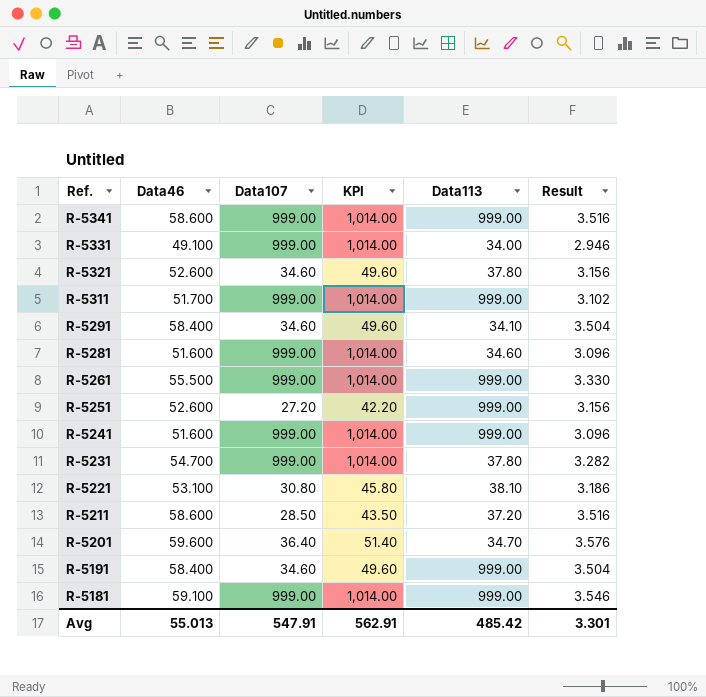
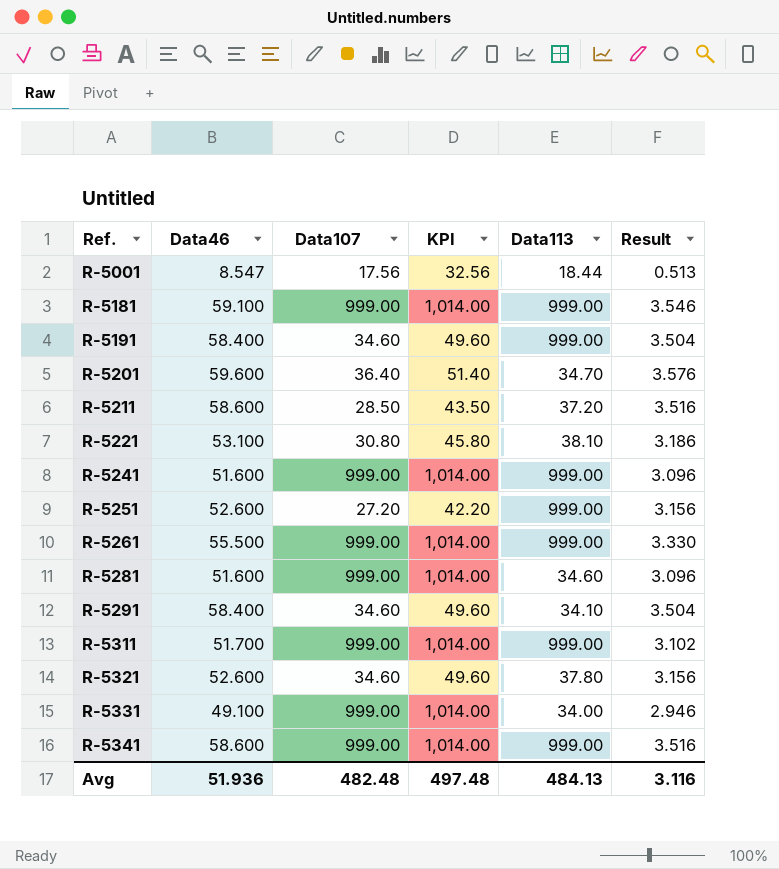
row order: Ref. descending -> Ref. ascending
row R-5231: 54.700 | 999.00 | 1,014.00 | 37.80 | 3.282 -> none
row R-5001: none -> 8.547 | 17.56 | 32.56 | 18.44 | 0.513
Avg | Data46: 55.013 -> 51.936
Avg | Data107: 547.91 -> 482.48
Avg | KPI: 562.91 -> 497.48
Avg | Data113: 485.42 -> 484.13
Avg | Result: 3.301 -> 3.116

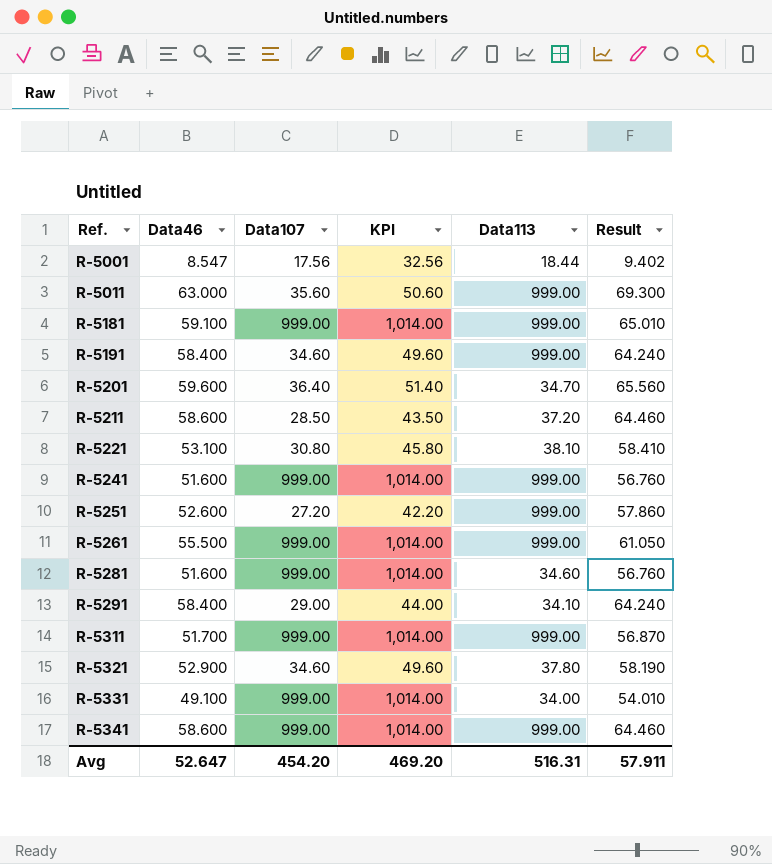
column Result | formula: [Data46] * 0.06 -> [Data46] * 1.1
row R-5011: none -> 63.000 | 35.60 | 50.60 | 999.00 | 69.300
R-5291 | Data107: 34.60 -> 29.00
R-5291 | KPI: 49.60 -> 44.00
R-5321 | Data46: 52.600 -> 52.900
Avg | Data46: 51.936 -> 52.647
Avg | Data107: 482.48 -> 454.20
Avg | KPI: 497.48 -> 469.20
Avg | Data113: 484.13 -> 516.31
Avg | Result: 3.116 -> 57.911

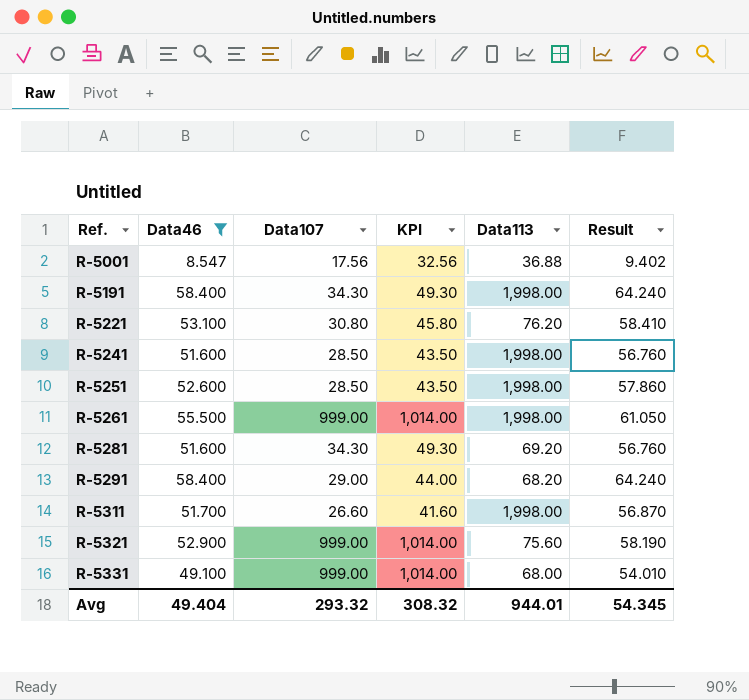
filter: none -> Data46 <= 58.400
R-5001 | Data113: 18.44 -> 36.88
R-5191 | Data107: 34.60 -> 34.30
R-5191 | KPI: 49.60 -> 49.30
R-5191 | Data113: 999.00 -> 1,998.00
R-5221 | Data113: 38.10 -> 76.20
R-5241 | Data107: 999.00 -> 28.50
R-5241 | KPI: 1,014.00 -> 43.50
R-5241 | Data113: 999.00 -> 1,998.00
R-5251 | Data107: 27.20 -> 28.50
R-5251 | KPI: 42.20 -> 43.50
R-5251 | Data113: 999.00 -> 1,998.00
R-5261 | Data113: 999.00 -> 1,998.00
R-5281 | Data107: 999.00 -> 34.30
R-5281 | KPI: 1,014.00 -> 49.30
R-5281 | Data113: 34.60 -> 69.20
R-5291 | Data113: 34.10 -> 68.20
R-5311 | Data107: 999.00 -> 26.60
R-5311 | KPI: 1,014.00 -> 41.60
R-5311 | Data113: 999.00 -> 1,998.00
R-5321 | Data107: 34.60 -> 999.00
R-5321 | KPI: 49.60 -> 1,014.00
R-5321 | Data113: 37.80 -> 75.60
R-5331 | Data113: 34.00 -> 68.00
Avg | Data46: 52.647 -> 49.404
Avg | Data107: 454.20 -> 293.32
Avg | KPI: 469.20 -> 308.32
Avg | Data113: 516.31 -> 944.01
Avg | Result: 57.911 -> 54.345

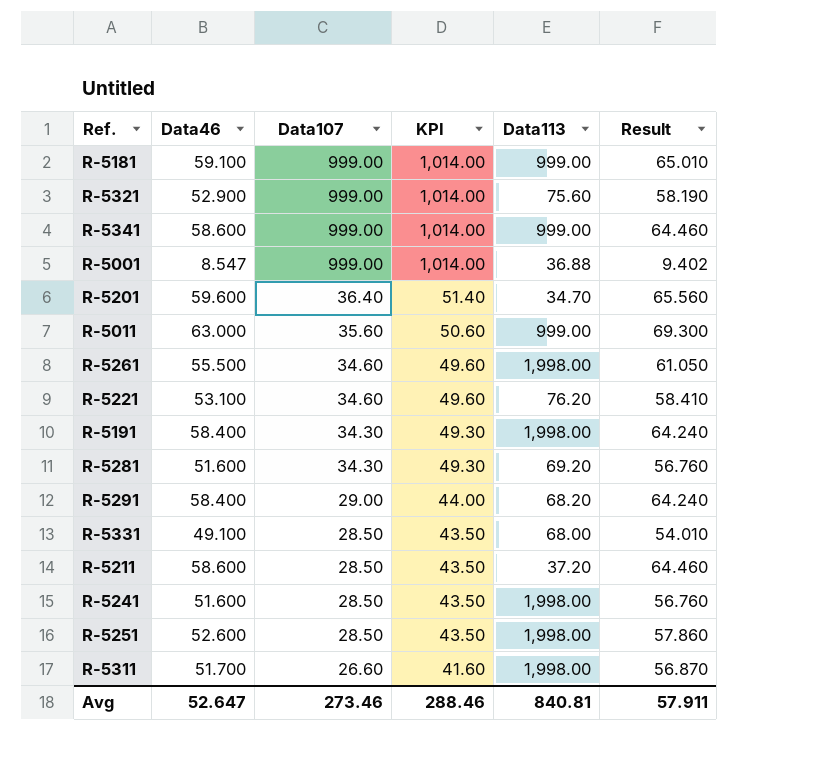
filter: Data46 <= 58.400 -> none
row order: Ref. ascending -> Data107 descending
R-5001 | Data107: 17.56 -> 999.00
R-5001 | KPI: 32.56 -> 1,014.00
R-5261 | Data107: 999.00 -> 34.60
R-5261 | KPI: 1,014.00 -> 49.60
R-5221 | Data107: 30.80 -> 34.60
R-5221 | KPI: 45.80 -> 49.60
R-5331 | Data107: 999.00 -> 28.50
R-5331 | KPI: 1,014.00 -> 43.50
Avg | Data46: 49.404 -> 52.647
Avg | Data107: 293.32 -> 273.46
Avg | KPI: 308.32 -> 288.46
Avg | Data113: 944.01 -> 840.81
Avg | Result: 54.345 -> 57.911

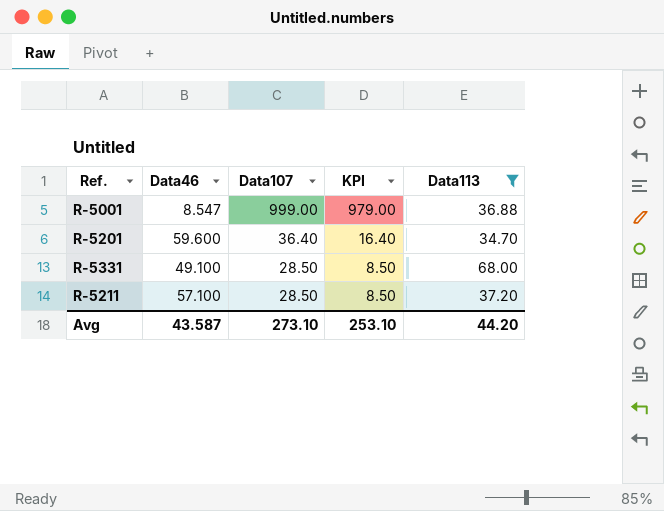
filter: none -> Data113 <= 68.00
column Result | formula: [Data46] * 1.1 -> none
column KPI | formula: [Data107] + 15 -> [Data107] - 20
R-5211 | Data46: 58.600 -> 57.100
Avg | Data46: 52.647 -> 43.587
Avg | Data107: 273.46 -> 273.10
Avg | KPI: 288.46 -> 253.10
Avg | Data113: 840.81 -> 44.20

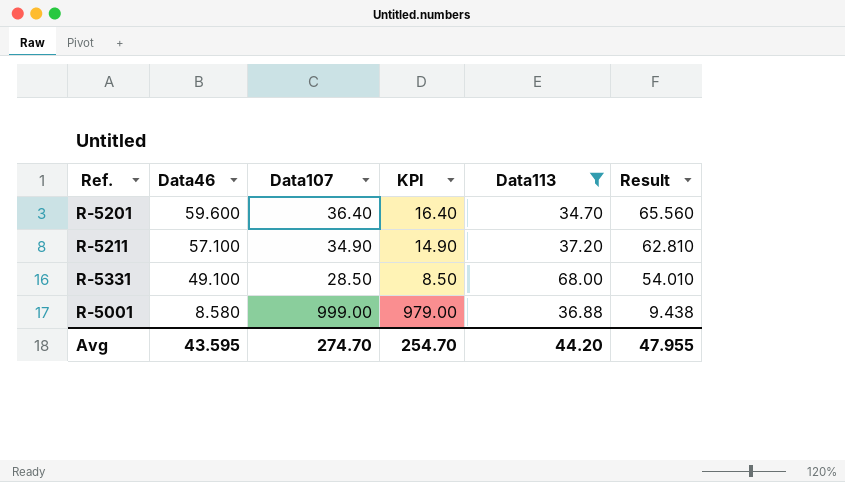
row order: Data107 descending -> Data46 descending
column Result | formula: none -> [Data46] * 1.1
R-5211 | Data107: 28.50 -> 34.90
R-5211 | KPI: 8.50 -> 14.90
R-5001 | Data46: 8.547 -> 8.580
Avg | Data46: 43.587 -> 43.595
Avg | Data107: 273.10 -> 274.70
Avg | KPI: 253.10 -> 254.70

